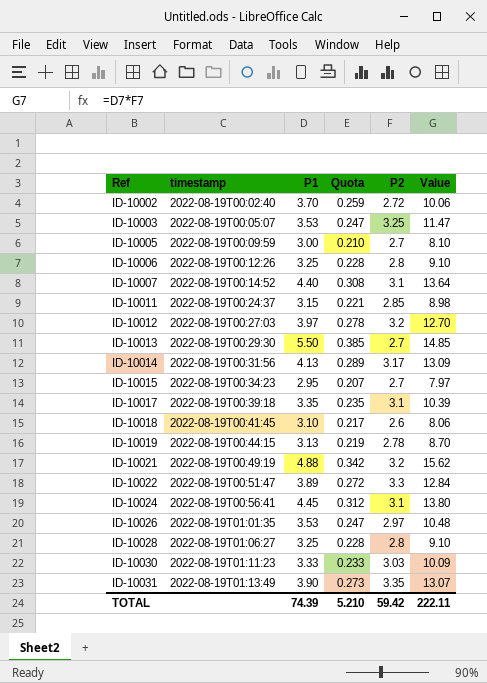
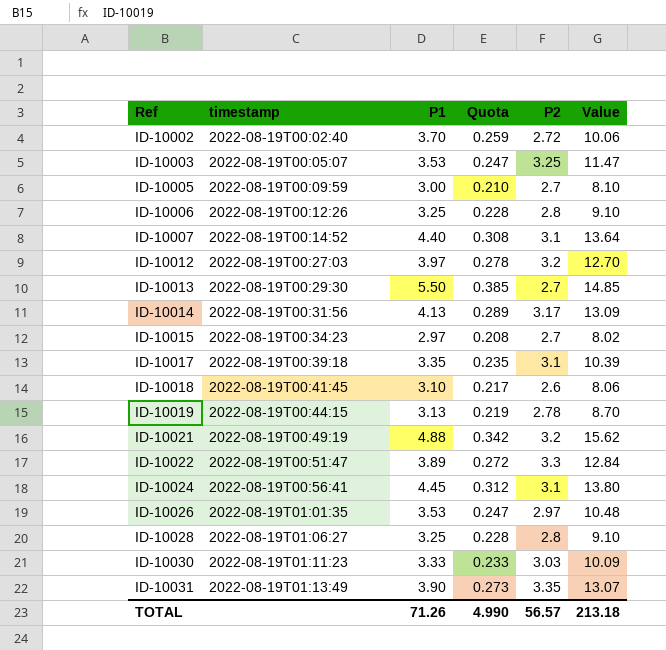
row ID-10011: 2022-08-19T00:24:37 | 3.15 | 0.221 | 2.85 | 8.98 -> none
ID-10015 | P1: 2.95 -> 2.97
ID-10015 | Quota: 0.207 -> 0.208
ID-10015 | Value: 7.97 -> 8.02
TOTAL | P1: 74.39 -> 71.26
TOTAL | Quota: 5.210 -> 4.990
TOTAL | P2: 59.42 -> 56.57
TOTAL | Value: 222.11 -> 213.18

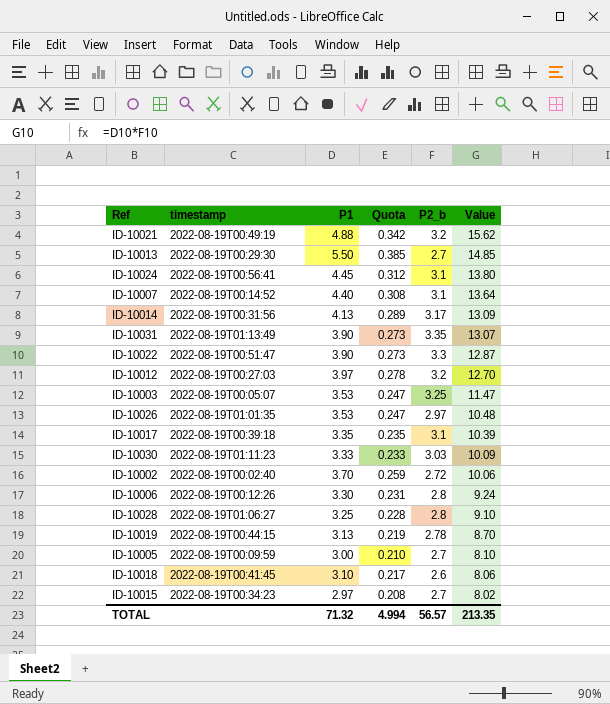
row order: Ref ascending -> Value descending
column name: P2 -> P2_b
ID-10022 | P1: 3.89 -> 3.90
ID-10022 | Quota: 0.272 -> 0.273
ID-10022 | Value: 12.84 -> 12.87
ID-10006 | P1: 3.25 -> 3.30
ID-10006 | Quota: 0.228 -> 0.231
ID-10006 | Value: 9.10 -> 9.24
TOTAL | P1: 71.26 -> 71.32
TOTAL | Quota: 4.990 -> 4.994
TOTAL | Value: 213.18 -> 213.35

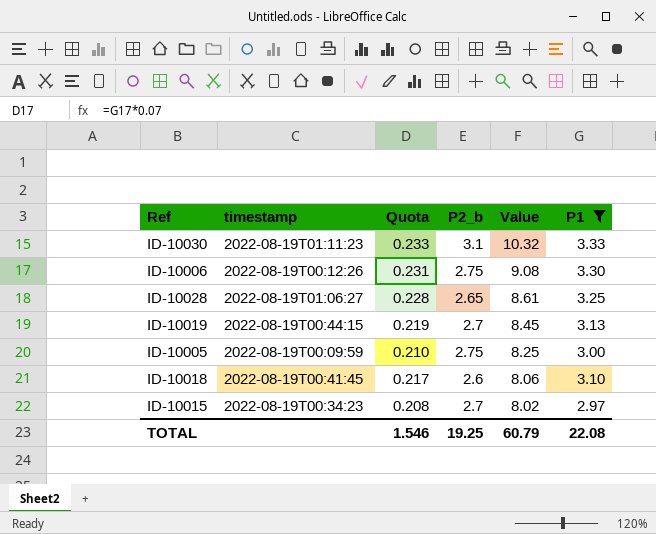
filter: none -> P1 <= 3.33
column P1 | position: 3 -> 6
ID-10030 | P2_b: 3.03 -> 3.1
ID-10030 | Value: 10.09 -> 10.32
ID-10006 | P2_b: 2.8 -> 2.75
ID-10006 | Value: 9.24 -> 9.08
ID-10028 | P2_b: 2.8 -> 2.65
ID-10028 | Value: 9.10 -> 8.61
ID-10019 | P2_b: 2.78 -> 2.7
ID-10019 | Value: 8.70 -> 8.45
ID-10005 | P2_b: 2.7 -> 2.75
ID-10005 | Value: 8.10 -> 8.25
TOTAL | Quota: 4.994 -> 1.546
TOTAL | P2_b: 56.57 -> 19.25
TOTAL | Value: 213.35 -> 60.79
TOTAL | P1: 71.32 -> 22.08

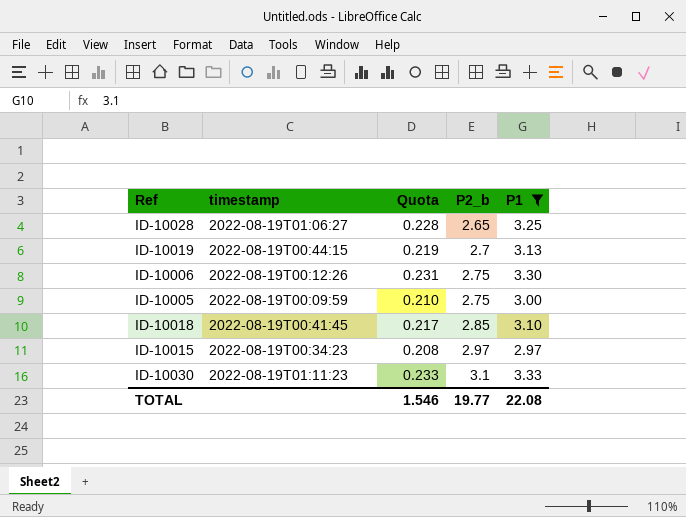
row order: Value descending -> P2_b ascending
column Value | formula: [P2_b] * [P1] -> none
ID-10018 | P2_b: 2.6 -> 2.85
ID-10015 | P2_b: 2.7 -> 2.97
TOTAL | P2_b: 19.25 -> 19.77

